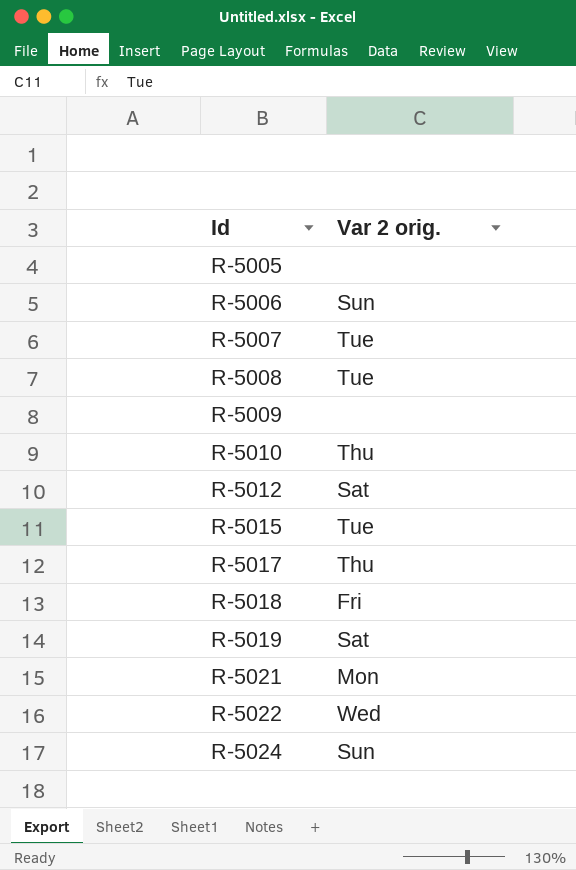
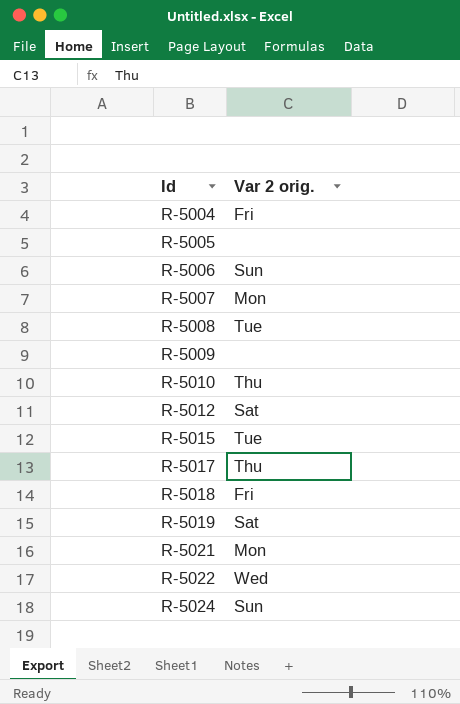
row R-5004: none -> Fri
R-5007 | Var 2 orig.: Tue -> Mon

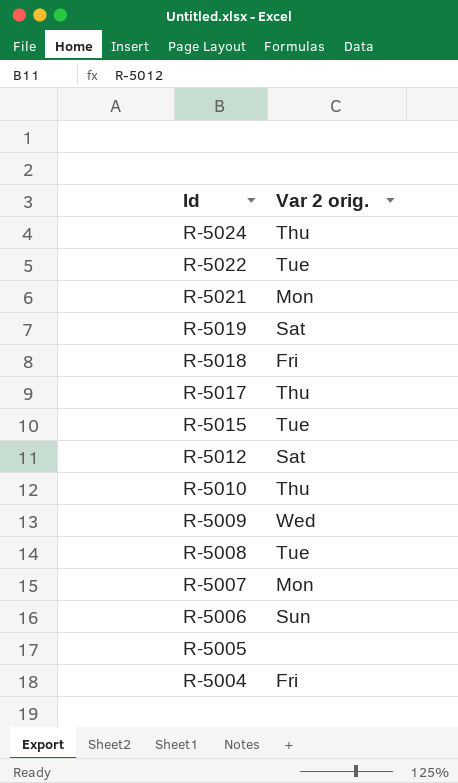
row order: Id ascending -> Id descending
R-5024 | Var 2 orig.: Sun -> Thu
R-5022 | Var 2 orig.: Wed -> Tue
R-5009 | Var 2 orig.: none -> Wed

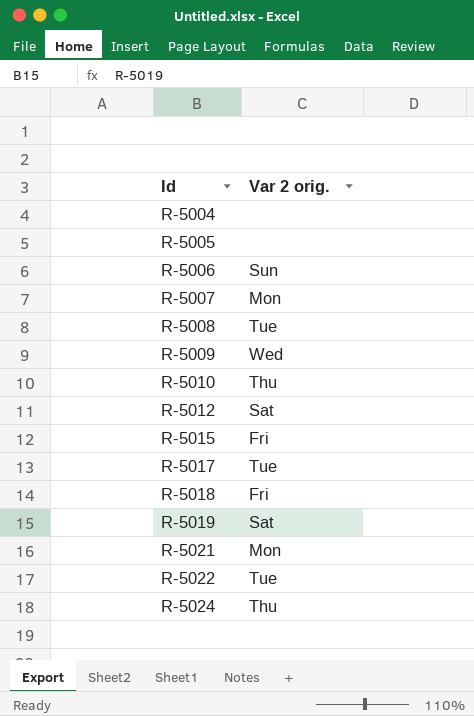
row order: Id descending -> Id ascending
R-5004 | Var 2 orig.: Fri -> none
R-5015 | Var 2 orig.: Tue -> Fri
R-5017 | Var 2 orig.: Thu -> Tue

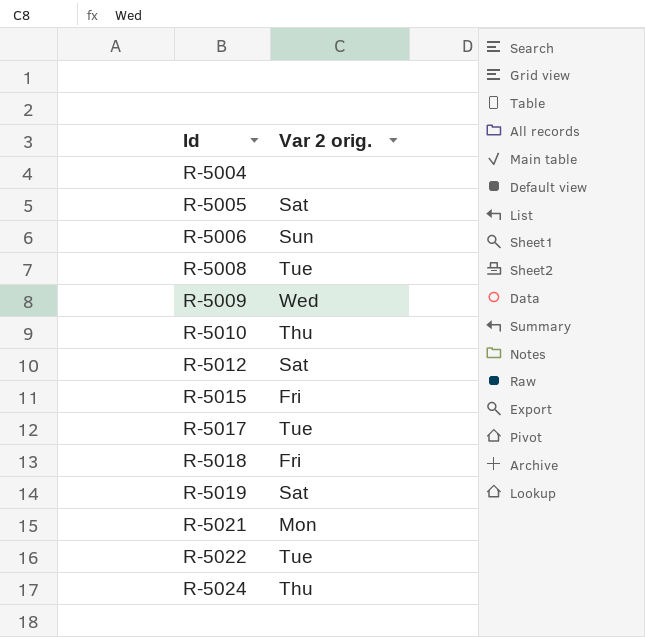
row R-5007: Mon -> none
R-5005 | Var 2 orig.: none -> Sat

